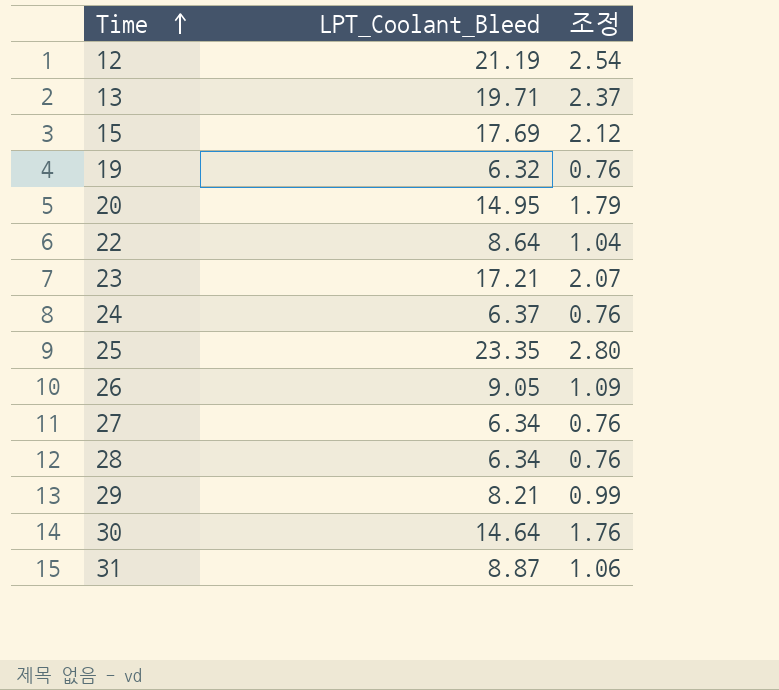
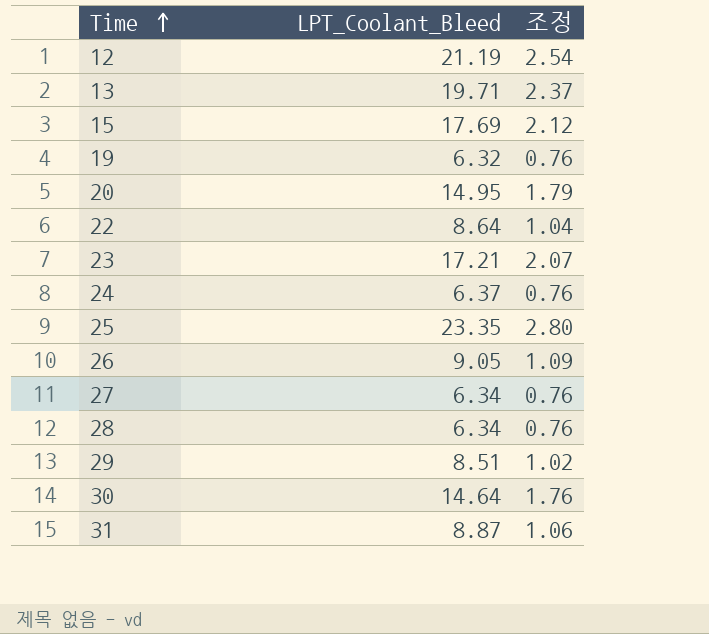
29 | LPT_Coolant_Bleed: 8.21 -> 8.51
29 | 조정: 0.99 -> 1.02

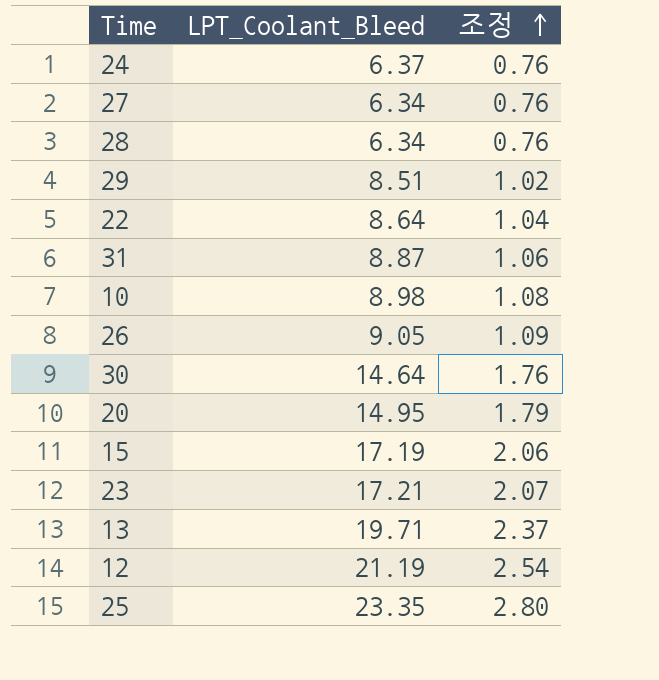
row order: Time ascending -> 조정 ascending
row 19: 6.32 | 0.76 -> none
row 10: none -> 8.98 | 1.08
15 | LPT_Coolant_Bleed: 17.69 -> 17.19
15 | 조정: 2.12 -> 2.06

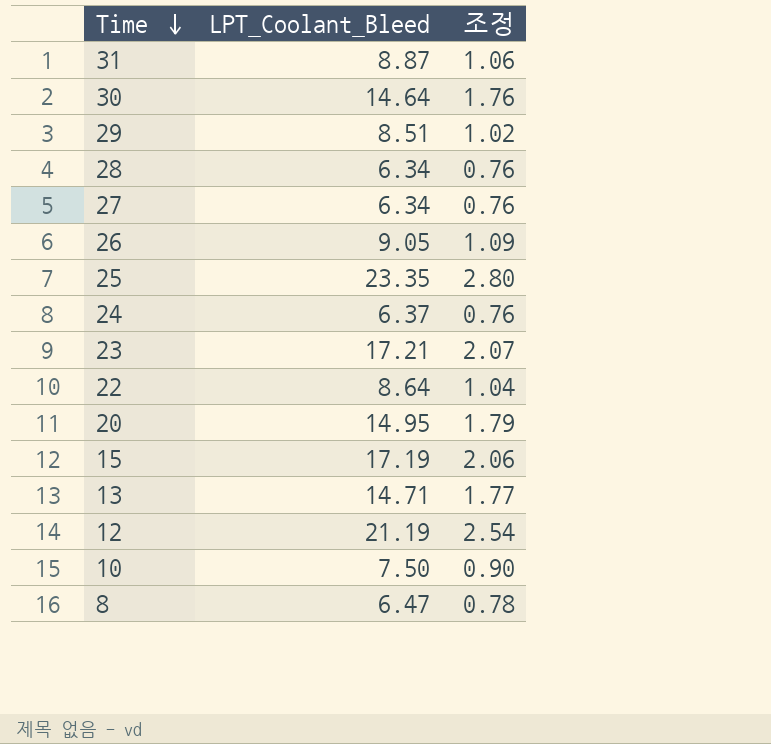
row order: 조정 ascending -> Time descending
13 | LPT_Coolant_Bleed: 19.71 -> 14.71
13 | 조정: 2.37 -> 1.77
10 | LPT_Coolant_Bleed: 8.98 -> 7.50
10 | 조정: 1.08 -> 0.90
row 8: none -> 6.47 | 0.78

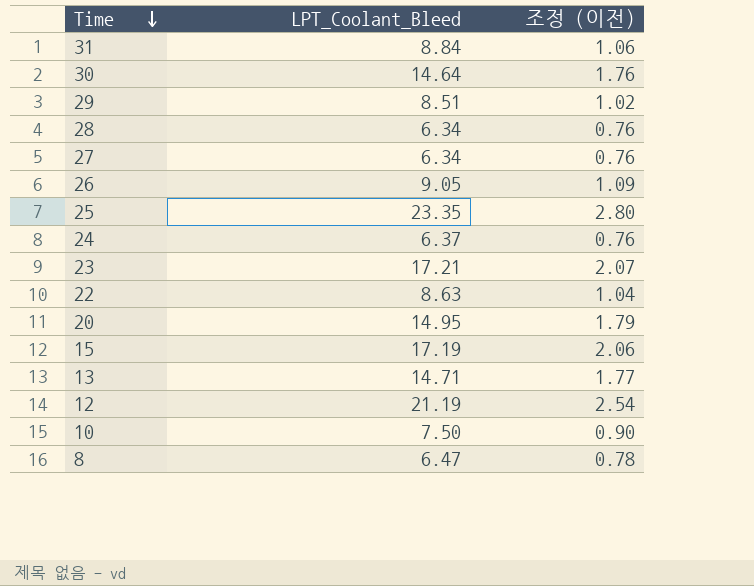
column name: 조정 -> 조정 (이전)
31 | LPT_Coolant_Bleed: 8.87 -> 8.84
22 | LPT_Coolant_Bleed: 8.64 -> 8.63

